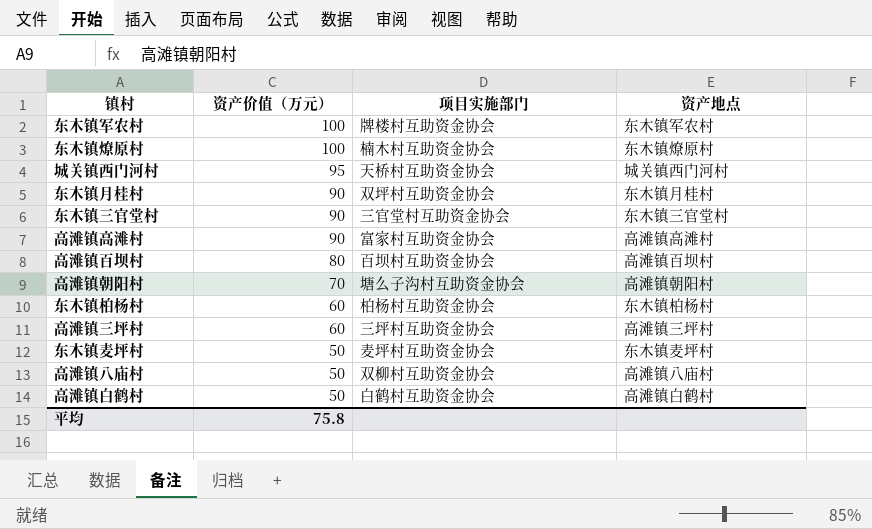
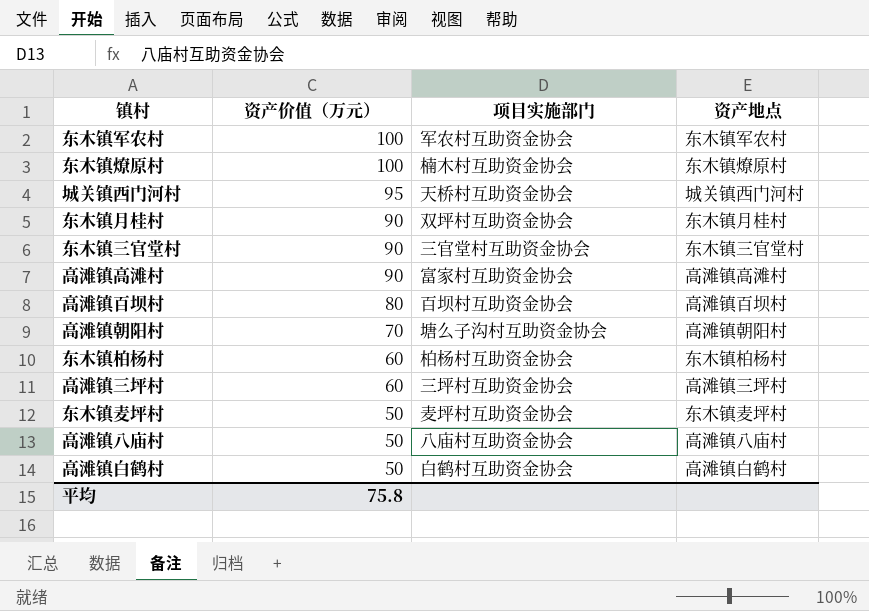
东木镇军农村 | 项目实施部门: 牌楼村互助资金协会 -> 军农村互助资金协会
高滩镇八庙村 | 项目实施部门: 双柳村互助资金协会 -> 八庙村互助资金协会

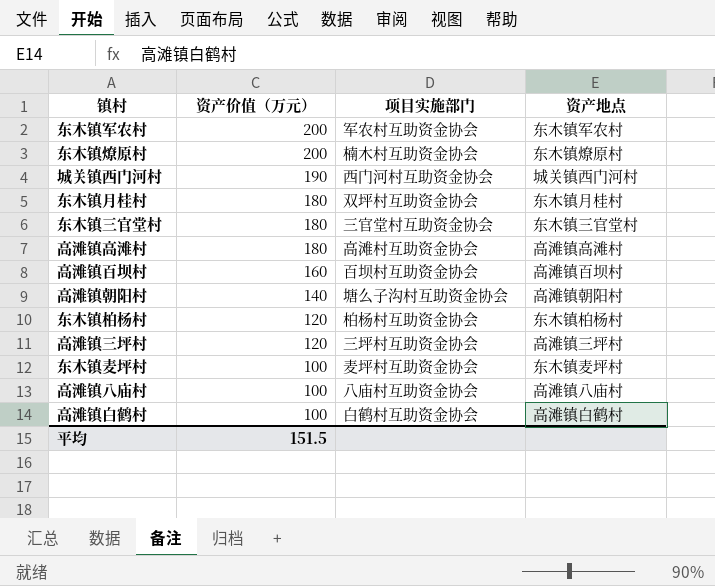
东木镇军农村 | 资产价值（万元）: 100 -> 200
东木镇燎原村 | 资产价值（万元）: 100 -> 200
城关镇西门河村 | 资产价值（万元）: 95 -> 190
城关镇西门河村 | 项目实施部门: 天桥村互助资金协会 -> 西门河村互助资金协会
东木镇月桂村 | 资产价值（万元）: 90 -> 180
东木镇三官堂村 | 资产价值（万元）: 90 -> 180
高滩镇高滩村 | 资产价值（万元）: 90 -> 180
高滩镇高滩村 | 项目实施部门: 富家村互助资金协会 -> 高滩村互助资金协会
高滩镇百坝村 | 资产价值（万元）: 80 -> 160
高滩镇朝阳村 | 资产价值（万元）: 70 -> 140
东木镇柏杨村 | 资产价值（万元）: 60 -> 120
高滩镇三坪村 | 资产价值（万元）: 60 -> 120
东木镇麦坪村 | 资产价值（万元）: 50 -> 100
高滩镇八庙村 | 资产价值（万元）: 50 -> 100
高滩镇白鹤村 | 资产价值（万元）: 50 -> 100
平均 | 资产价值（万元）: 75.8 -> 151.5

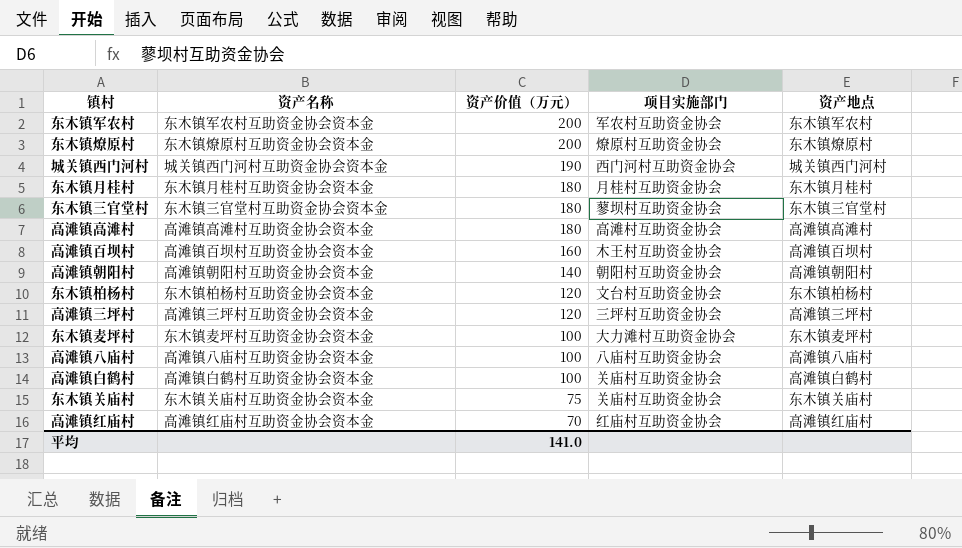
column 资产名称 | position: none -> 2
东木镇燎原村 | 项目实施部门: 楠木村互助资金协会 -> 燎原村互助资金协会
东木镇月桂村 | 项目实施部门: 双坪村互助资金协会 -> 月桂村互助资金协会
东木镇三官堂村 | 项目实施部门: 三官堂村互助资金协会 -> 蓼坝村互助资金协会
高滩镇百坝村 | 项目实施部门: 百坝村互助资金协会 -> 木王村互助资金协会
高滩镇朝阳村 | 项目实施部门: 塘么子沟村互助资金协会 -> 朝阳村互助资金协会
东木镇柏杨村 | 项目实施部门: 柏杨村互助资金协会 -> 文台村互助资金协会
东木镇麦坪村 | 项目实施部门: 麦坪村互助资金协会 -> 大力滩村互助资金协会
高滩镇白鹤村 | 项目实施部门: 白鹤村互助资金协会 -> 关庙村互助资金协会
row 东木镇关庙村: none -> 东木镇关庙村互助资金协会资本金 | 75 | 关庙村互助资金协会 | 东木镇关庙村
row 高滩镇红庙村: none -> 高滩镇红庙村互助资金协会资本金 | 70 | 红庙村互助资金协会 | 高滩镇红庙村
平均 | 资产价值（万元）: 151.5 -> 141.0

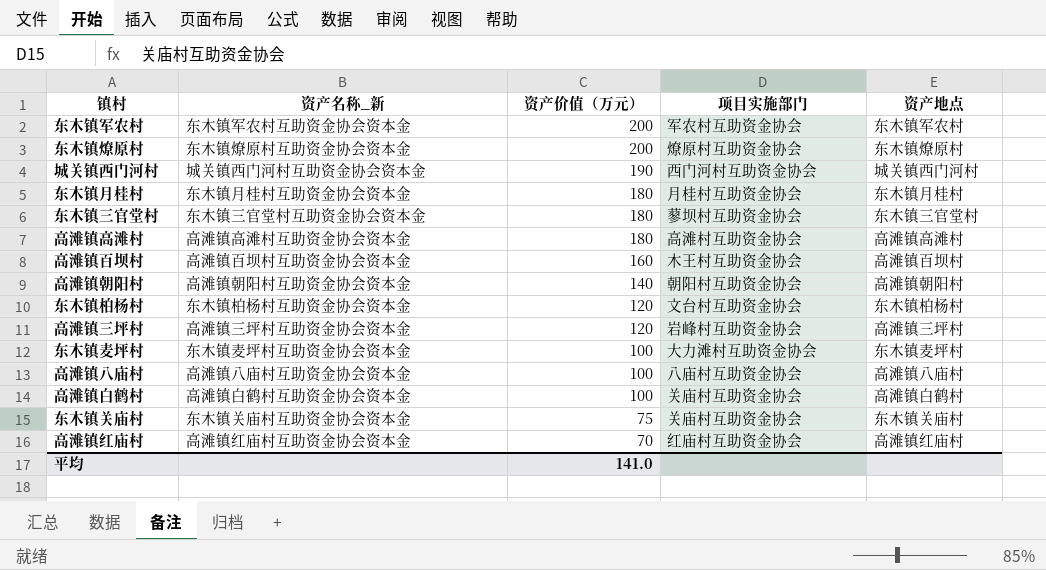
column name: 资产名称 -> 资产名称_新
高滩镇三坪村 | 项目实施部门: 三坪村互助资金协会 -> 岩峰村互助资金协会

